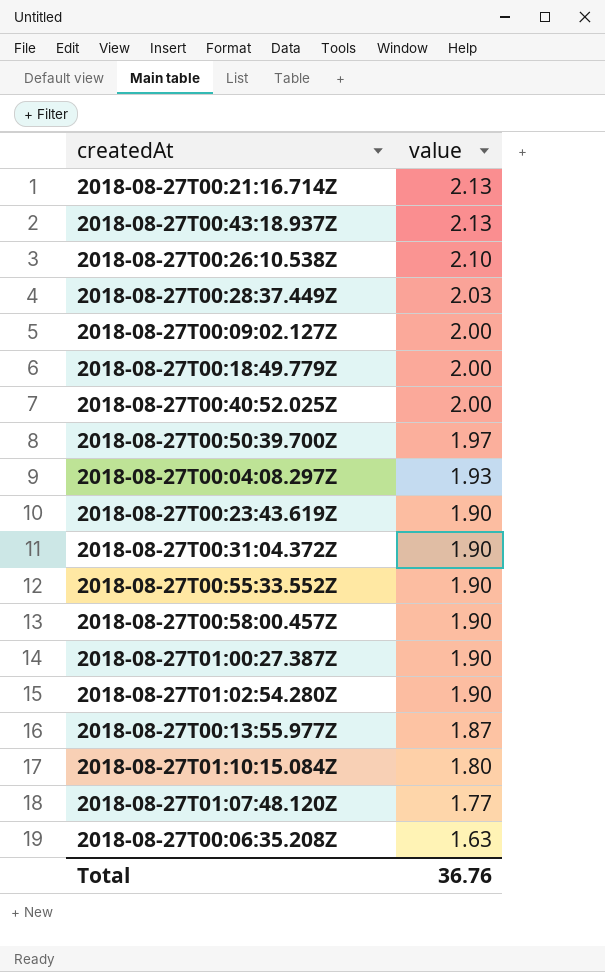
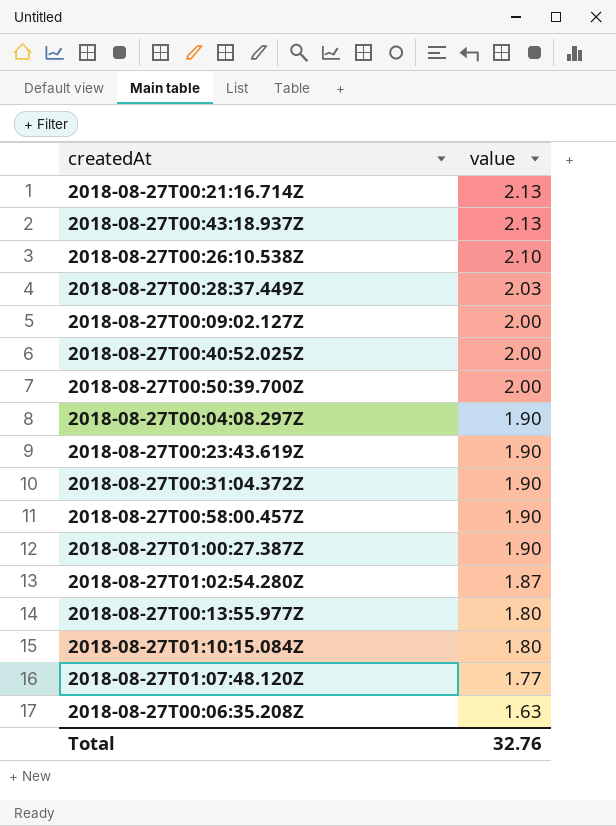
row 2018-08-27T00:18:49.779Z: 2.00 -> none
row 2018-08-27T00:55:33.552Z: 1.90 -> none
2018-08-27T00:50:39.700Z | value: 1.97 -> 2.00
2018-08-27T00:04:08.297Z | value: 1.93 -> 1.90
2018-08-27T01:02:54.280Z | value: 1.90 -> 1.87
2018-08-27T00:13:55.977Z | value: 1.87 -> 1.80
Total | value: 36.76 -> 32.76

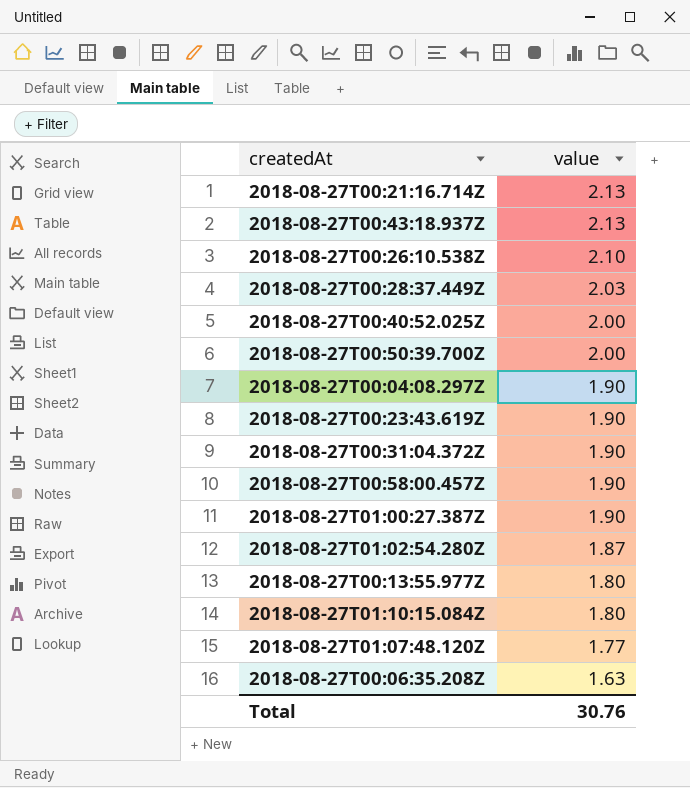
row 2018-08-27T00:09:02.127Z: 2.00 -> none
Total | value: 32.76 -> 30.76

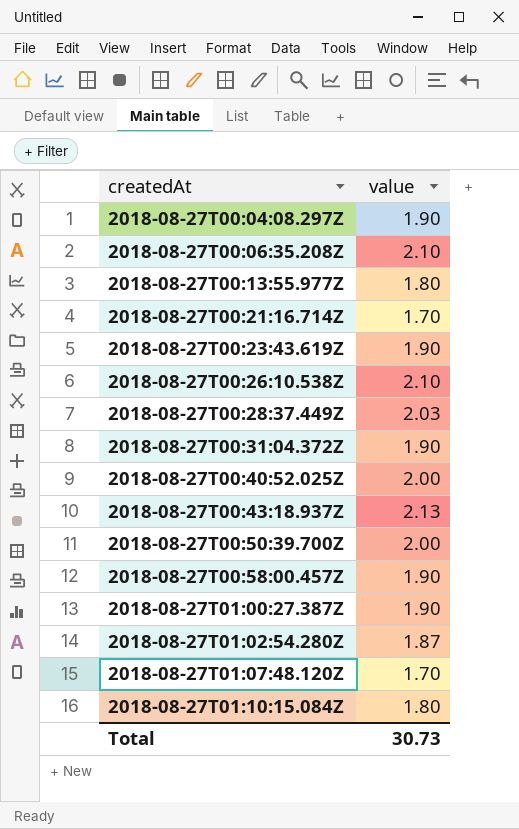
row order: value descending -> createdAt ascending
2018-08-27T00:06:35.208Z | value: 1.63 -> 2.10
2018-08-27T00:21:16.714Z | value: 2.13 -> 1.70
2018-08-27T01:07:48.120Z | value: 1.77 -> 1.70
Total | value: 30.76 -> 30.73

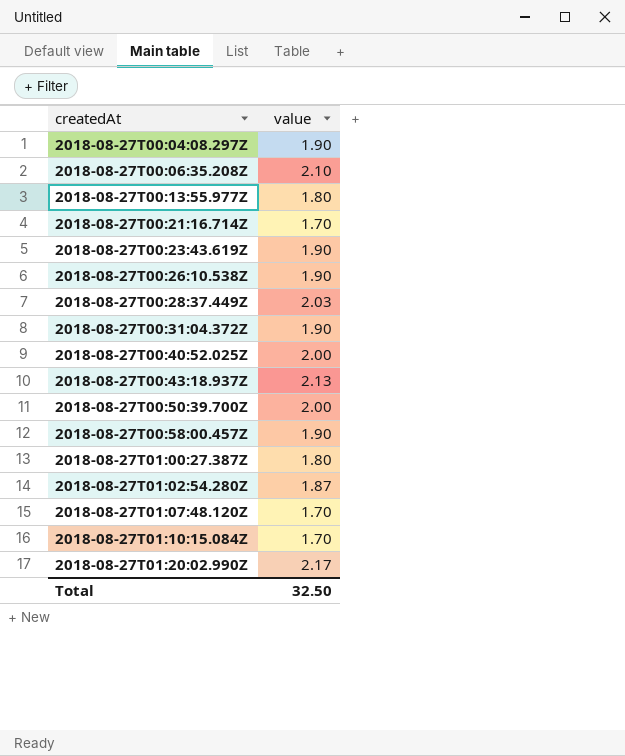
2018-08-27T00:26:10.538Z | value: 2.10 -> 1.90
2018-08-27T01:00:27.387Z | value: 1.90 -> 1.80
2018-08-27T01:10:15.084Z | value: 1.80 -> 1.70
row 2018-08-27T01:20:02.990Z: none -> 2.17
Total | value: 30.73 -> 32.50

